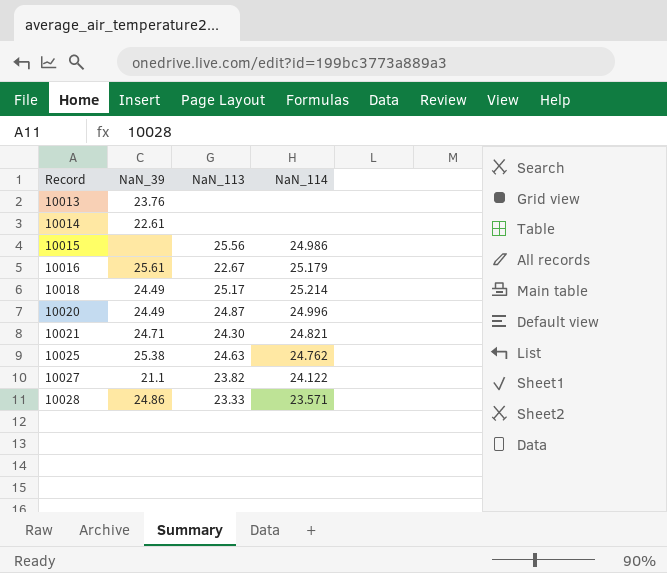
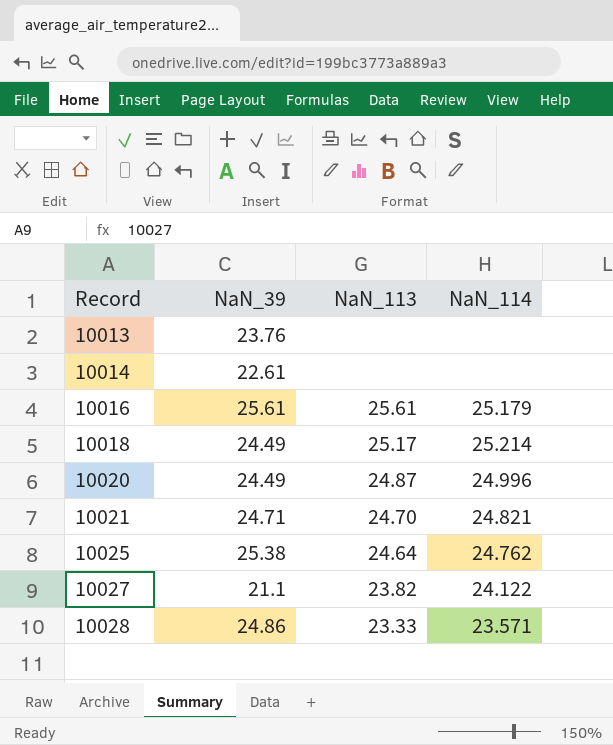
row 10015: none | 25.56 | 24.986 -> none
10016 | NaN_113: 22.67 -> 25.61
10021 | NaN_113: 24.30 -> 24.70
10025 | NaN_113: 24.63 -> 24.64

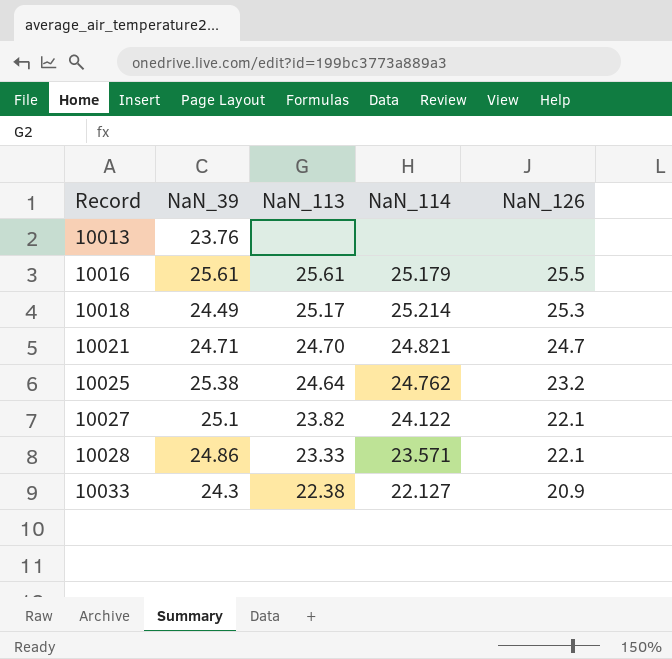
column NaN_126 | position: none -> 5
row 10014: 22.61 | none | none -> none
row 10020: 24.49 | 24.87 | 24.996 -> none
10027 | NaN_39: 21.1 -> 25.1
row 10033: none -> 24.3 | 22.38 | 22.127 | 20.9

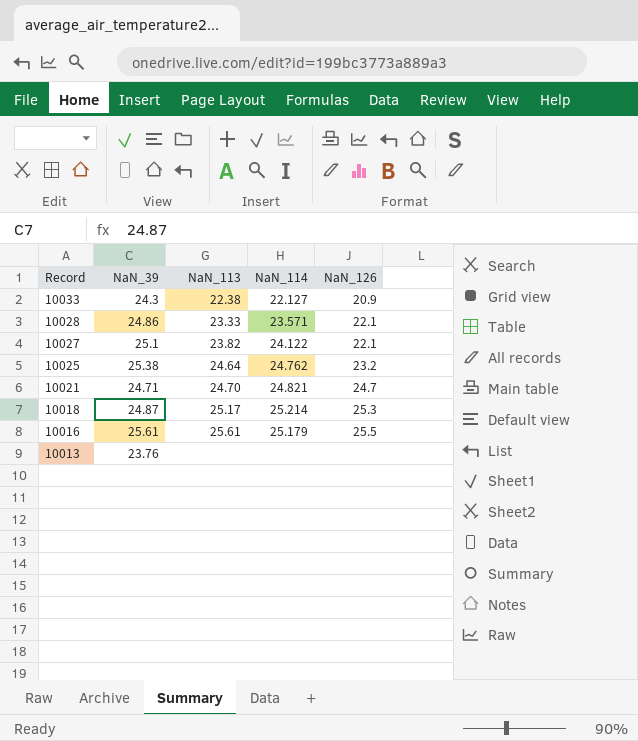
row order: Record ascending -> Record descending
10018 | NaN_39: 24.49 -> 24.87

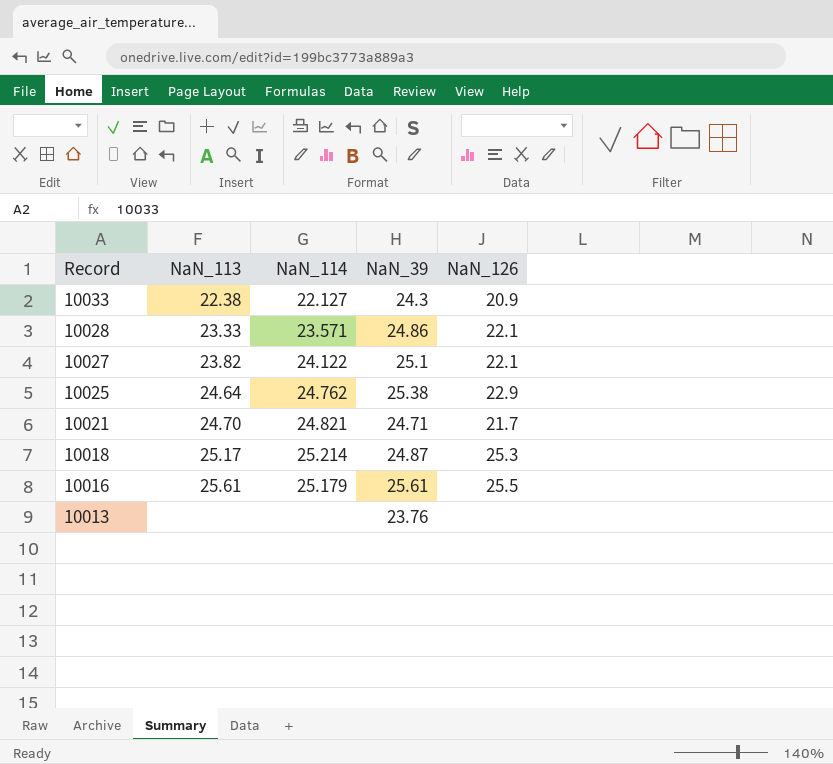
column NaN_39 | position: 2 -> 4
10025 | NaN_126: 23.2 -> 22.9
10021 | NaN_126: 24.7 -> 21.7

